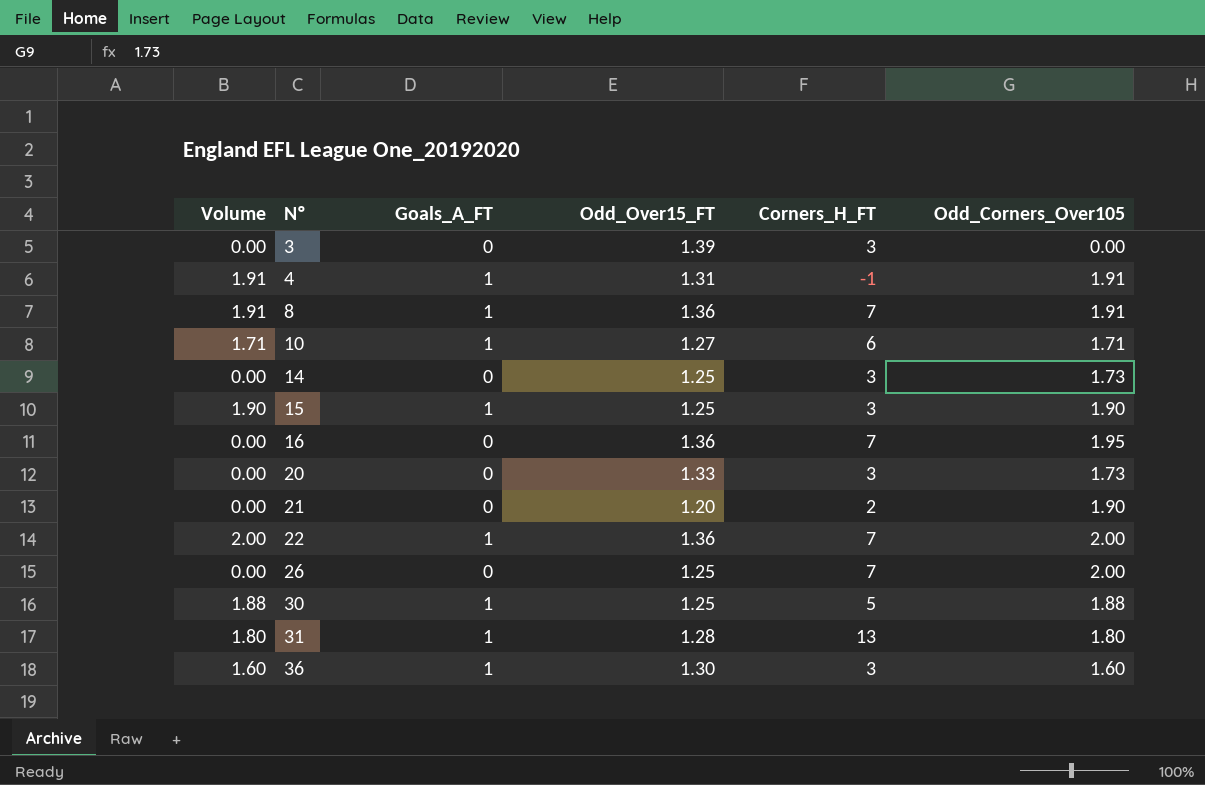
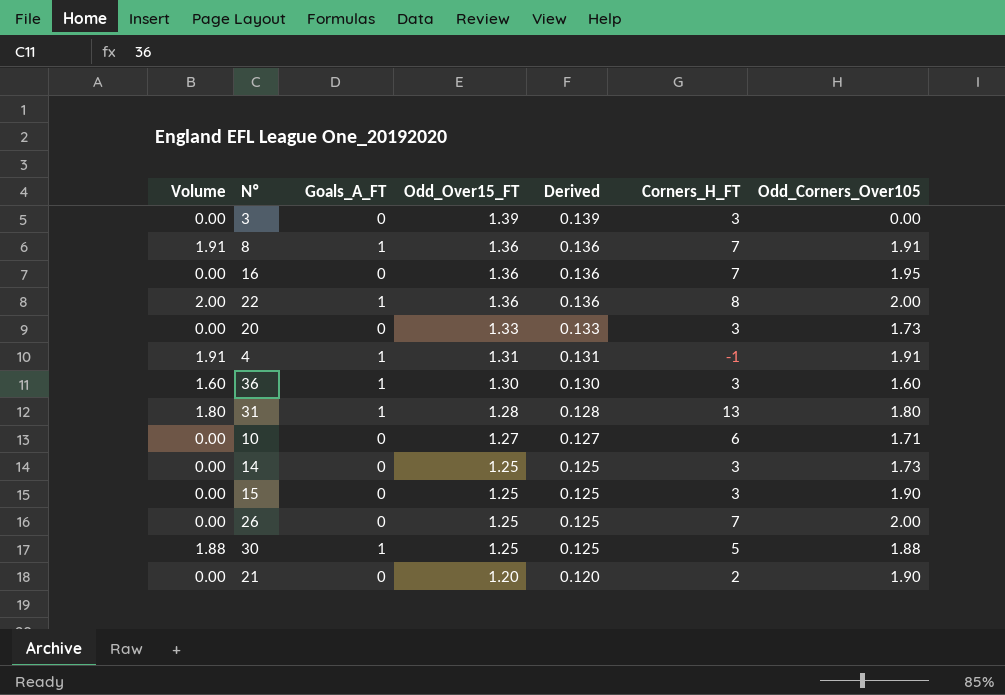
row order: Nº ascending -> Odd_Over15_FT descending
column Derived | formula: none -> [Odd_Over15_FT] * 0.1
22 | Corners_H_FT: 7 -> 8
10 | Volume: 1.71 -> 0.00
10 | Goals_A_FT: 1 -> 0
15 | Volume: 1.90 -> 0.00
15 | Goals_A_FT: 1 -> 0

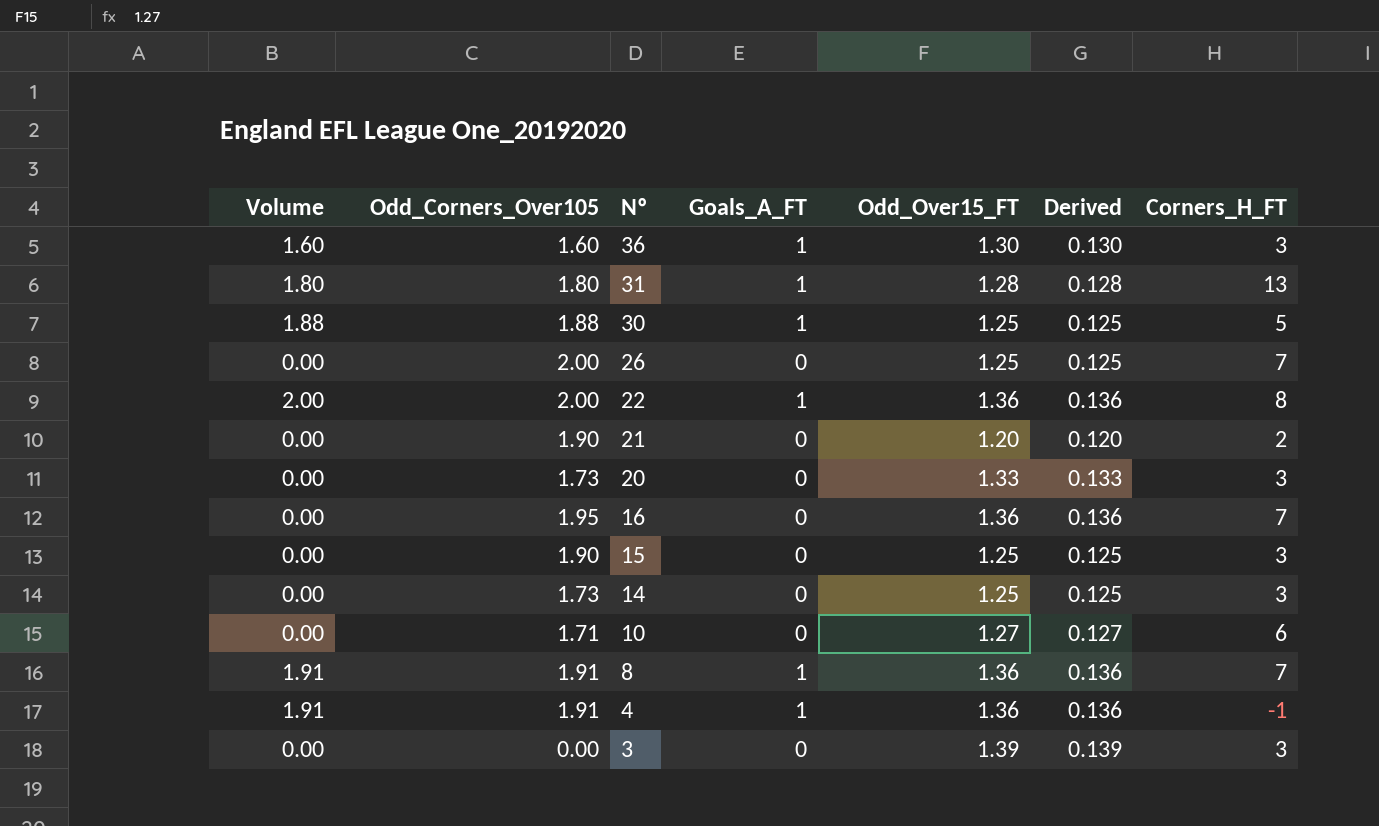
row order: Odd_Over15_FT descending -> Nº descending
column Odd_Corners_Over105 | position: 7 -> 2
4 | Odd_Over15_FT: 1.31 -> 1.36
4 | Derived: 0.131 -> 0.136

